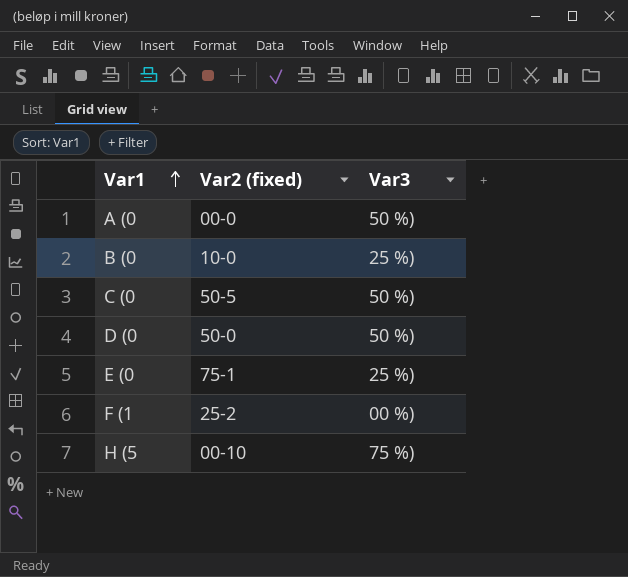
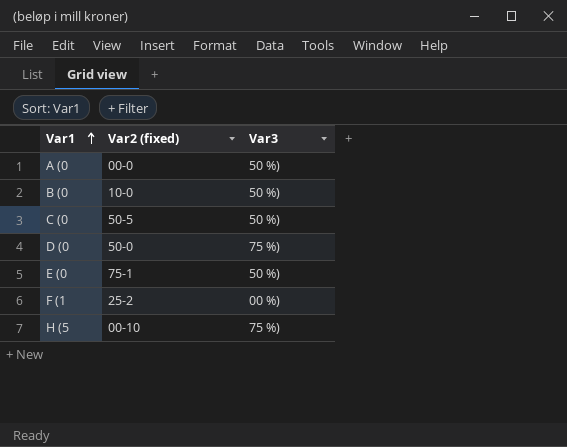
B (0 | Var3: 25 %) -> 50 %)
D (0 | Var3: 50 %) -> 75 %)
E (0 | Var3: 25 %) -> 50 %)

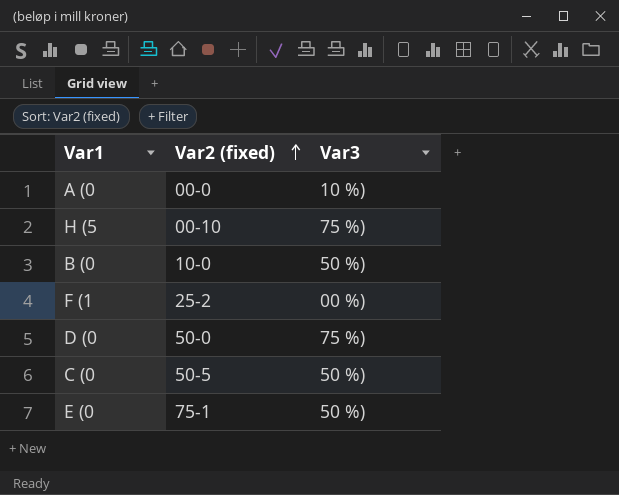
row order: Var1 ascending -> Var2 (fixed) ascending
A (0 | Var3: 50 %) -> 10 %)

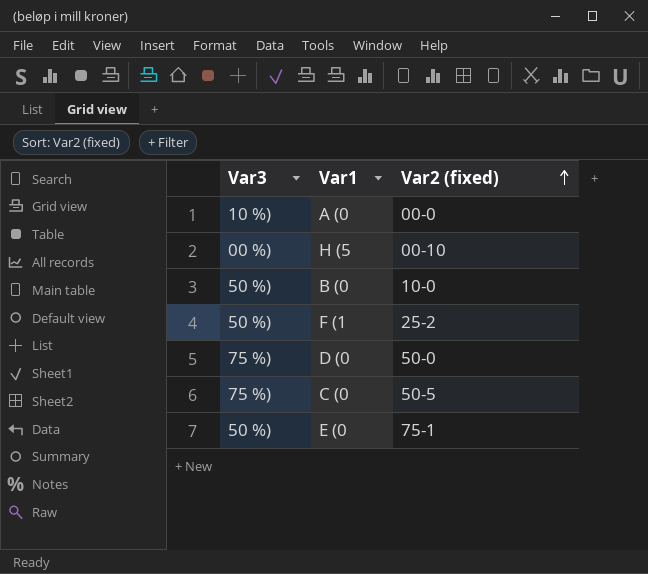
column Var3 | position: 3 -> 1
H (5 | Var3: 75 %) -> 00 %)
F (1 | Var3: 00 %) -> 50 %)
C (0 | Var3: 50 %) -> 75 %)

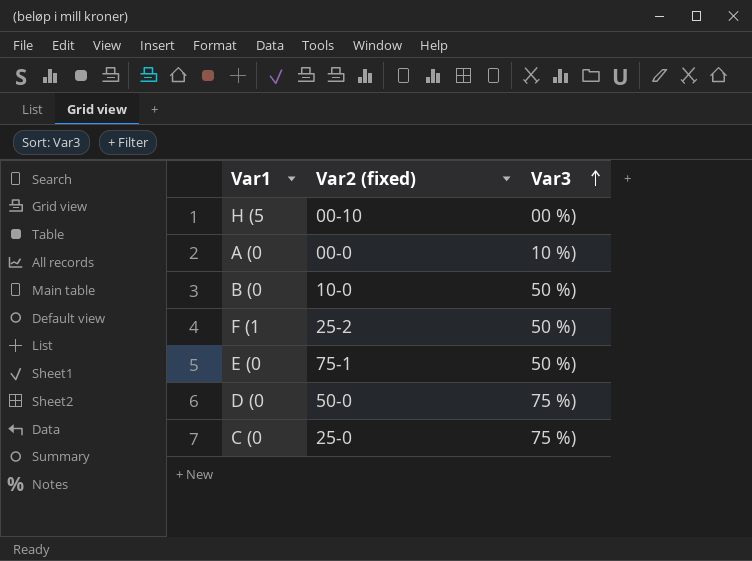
row order: Var2 (fixed) ascending -> Var3 ascending
column Var3 | position: 1 -> 3
C (0 | Var2 (fixed): 50-5 -> 25-0

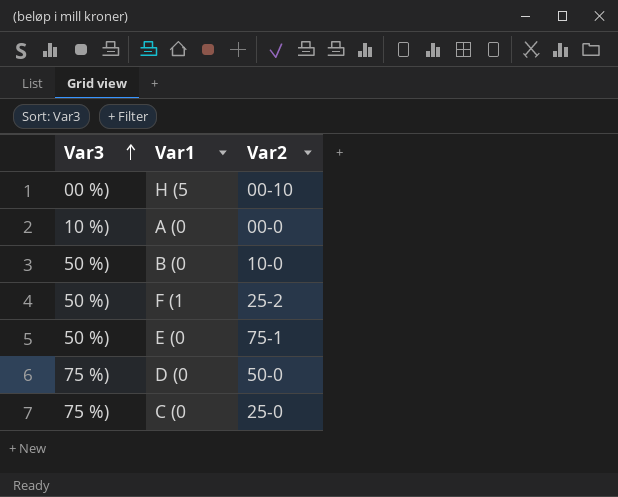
column Var3 | position: 3 -> 1
column name: Var2 (fixed) -> Var2

